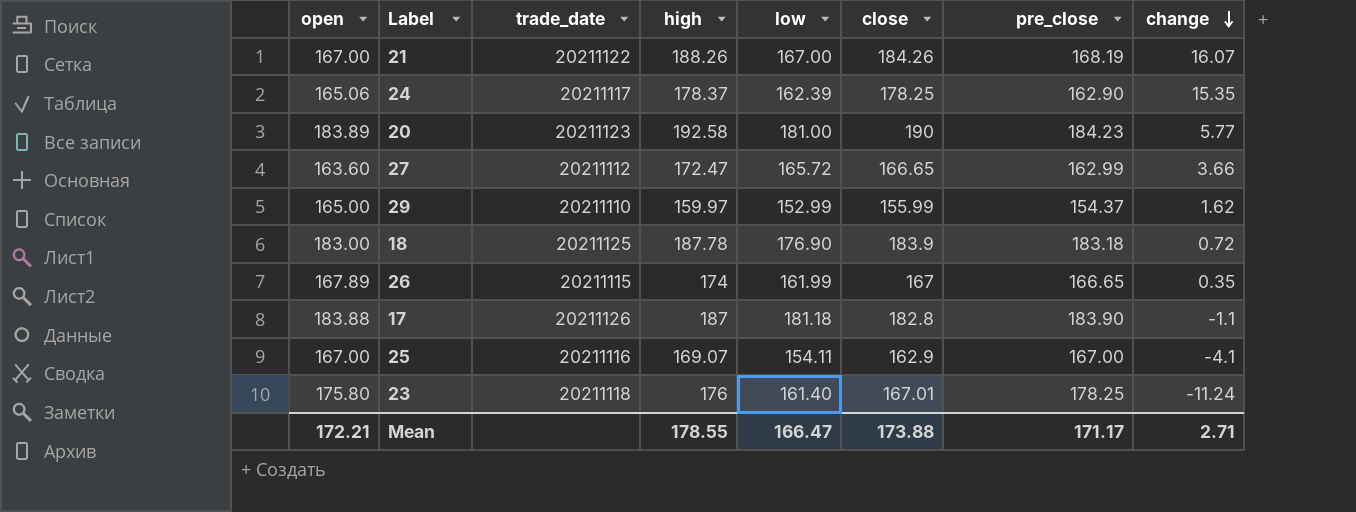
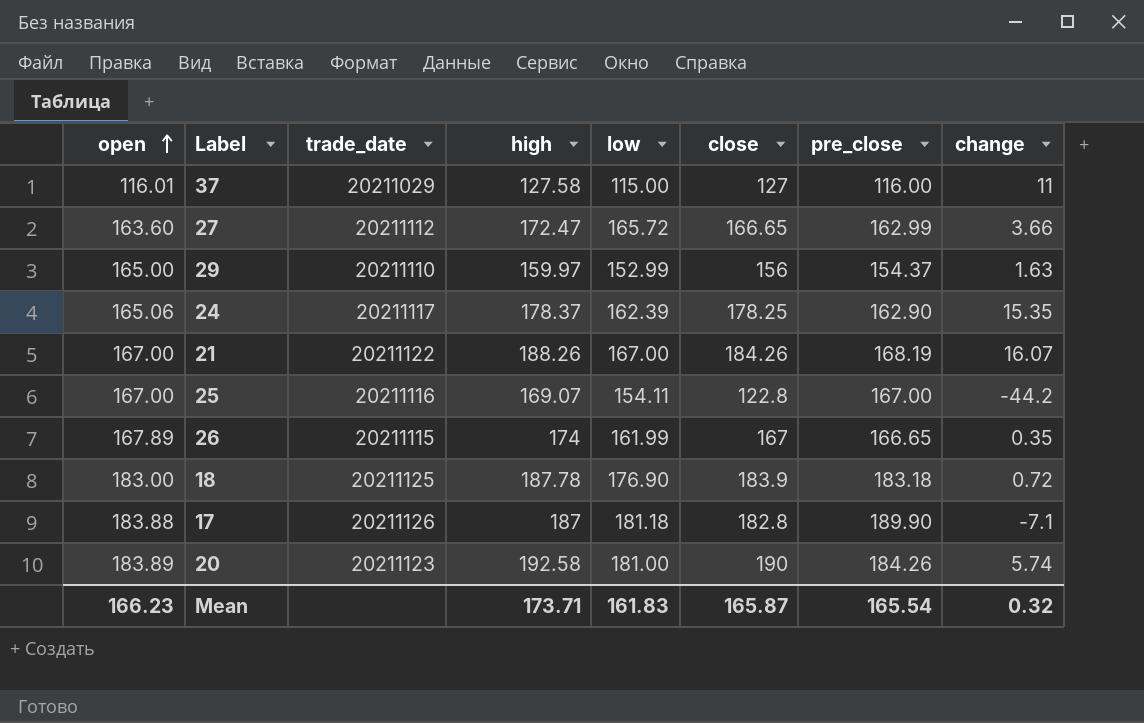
row order: change descending -> open ascending
row 23: 175.80 | 20211118 | 176 | 161.40 | 167.01 | 178.25 | -11.24 -> none
row 37: none -> 116.01 | 20211029 | 127.58 | 115.00 | 127 | 116.00 | 11
29 | close: 155.99 -> 156
29 | change: 1.62 -> 1.63
25 | close: 162.9 -> 122.8
25 | change: -4.1 -> -44.2
17 | pre_close: 183.90 -> 189.90
17 | change: -1.1 -> -7.1
20 | pre_close: 184.23 -> 184.26
20 | change: 5.77 -> 5.74
Mean | open: 172.21 -> 166.23
Mean | high: 178.55 -> 173.71
Mean | low: 166.47 -> 161.83
Mean | close: 173.88 -> 165.87
Mean | pre_close: 171.17 -> 165.54
Mean | change: 2.71 -> 0.32

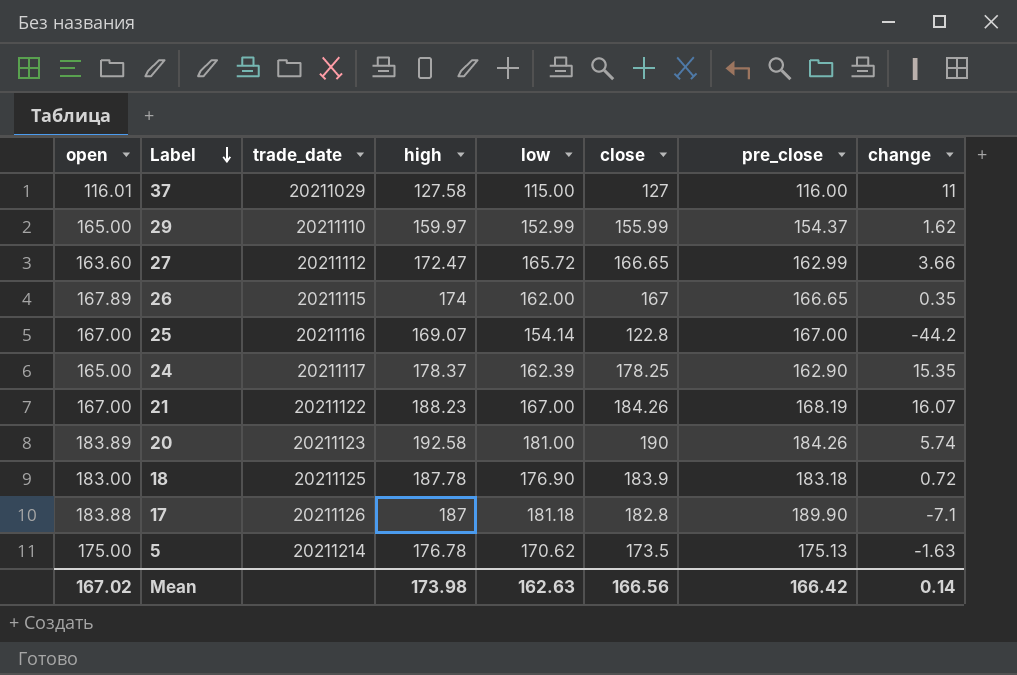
row order: open ascending -> Label descending
29 | close: 156 -> 155.99
29 | change: 1.63 -> 1.62
26 | low: 161.99 -> 162.00
25 | low: 154.11 -> 154.14
24 | open: 165.06 -> 165.00
21 | high: 188.26 -> 188.23
row 5: none -> 175.00 | 20211214 | 176.78 | 170.62 | 173.5 | 175.13 | -1.63
Mean | open: 166.23 -> 167.02
Mean | high: 173.71 -> 173.98
Mean | low: 161.83 -> 162.63
Mean | close: 165.87 -> 166.56
Mean | pre_close: 165.54 -> 166.42
Mean | change: 0.32 -> 0.14

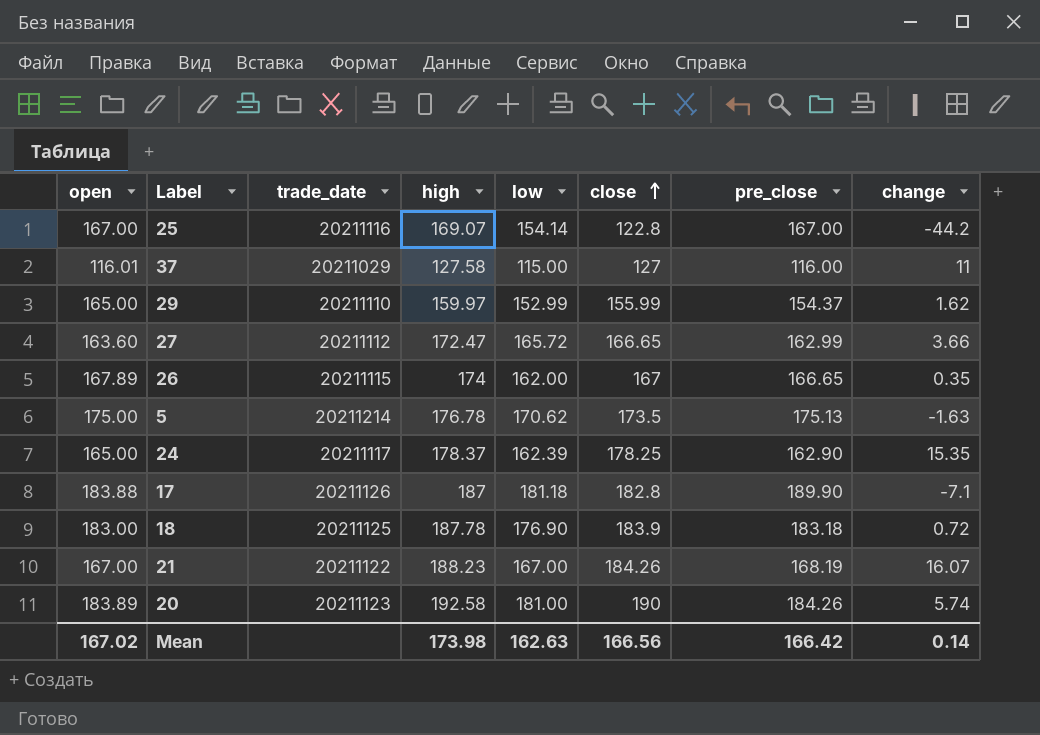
row order: Label descending -> close ascending

